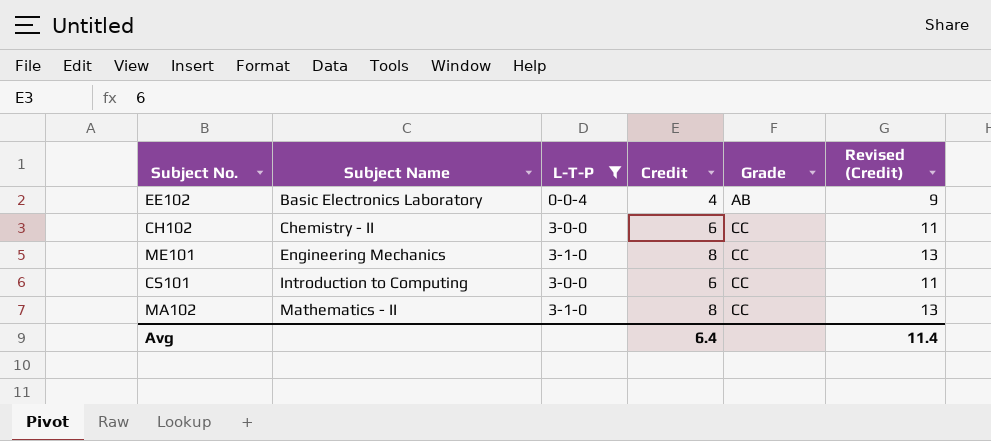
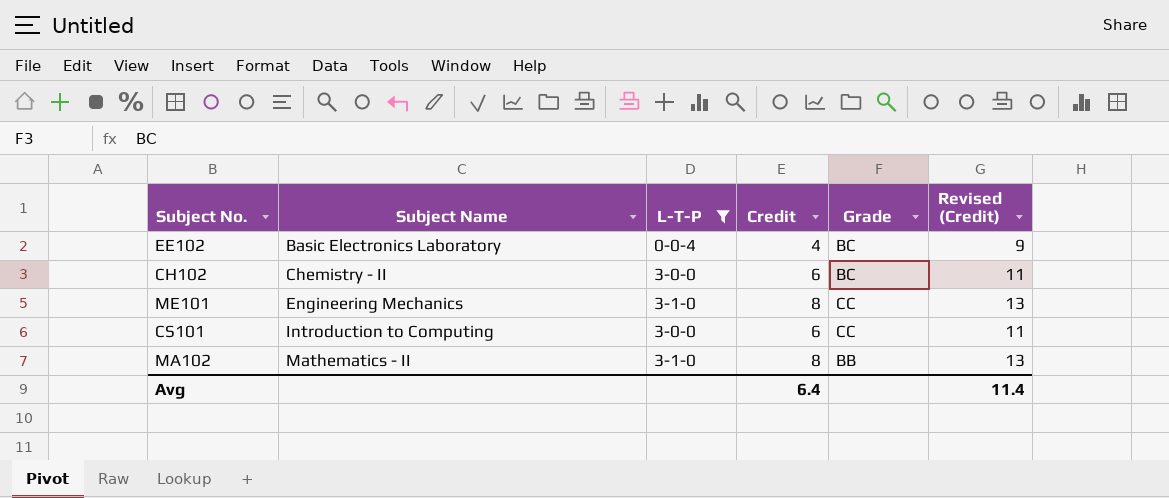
EE102 | Grade: AB -> BC
CH102 | Grade: CC -> BC
MA102 | Grade: CC -> BB

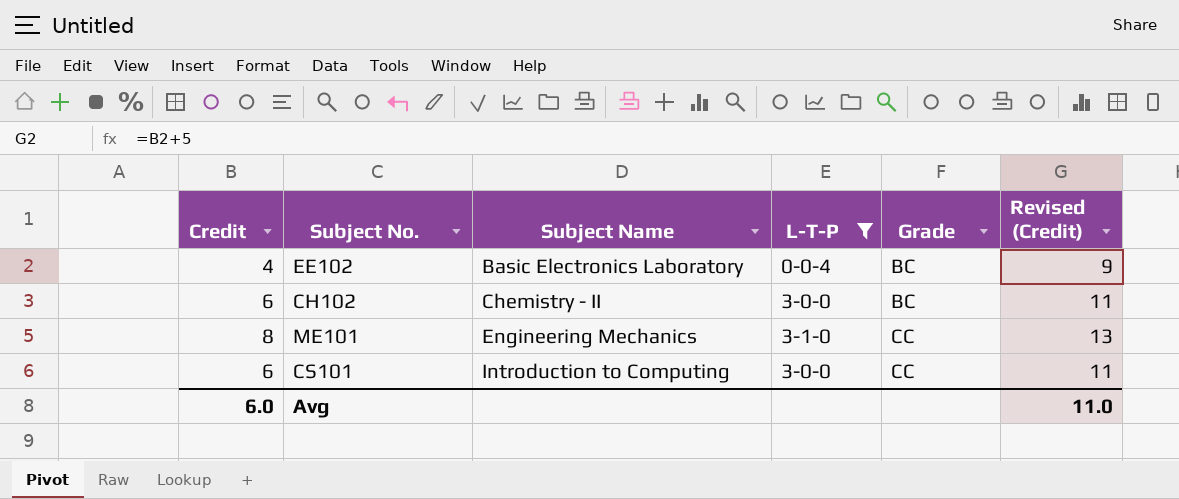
column Credit | position: 4 -> 1
row MA102: Mathematics - II | 3-1-0 | 8 | BB | 13 -> none
Avg | Credit: 6.4 -> 6.0
Avg | Revised (Credit): 11.4 -> 11.0

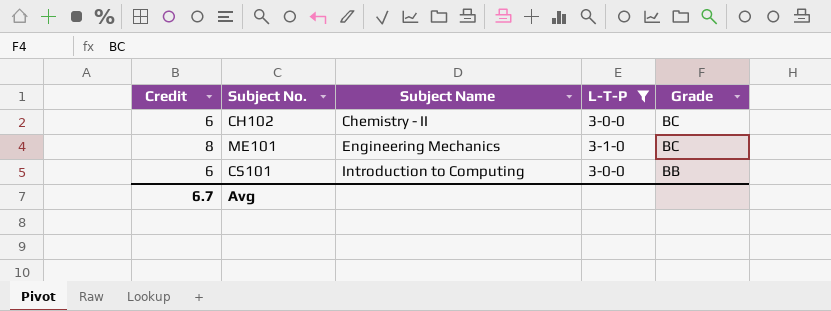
column Revised (Credit) | formula: [Credit] + 5 -> none
row EE102: 4 | Basic Electronics Laboratory | 0-0-4 | BC | 9 -> none
ME101 | Grade: CC -> BC
CS101 | Grade: CC -> BB
Avg | Credit: 6.0 -> 6.7

